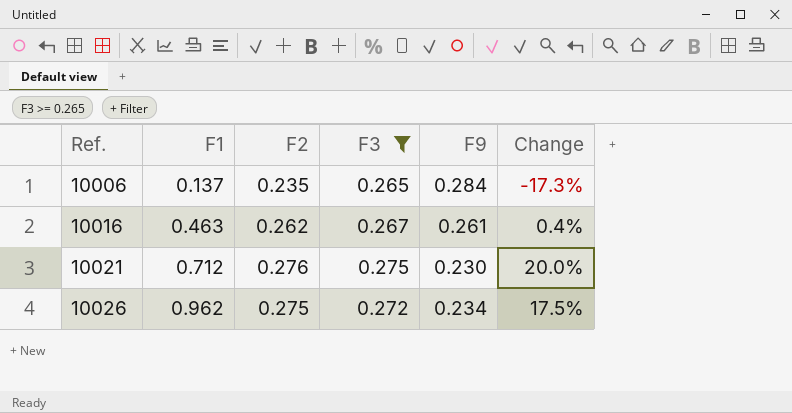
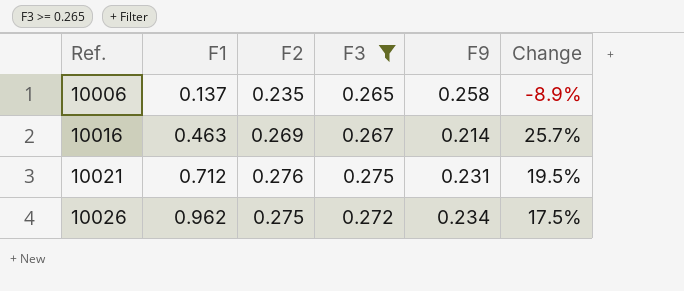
10006 | F9: 0.284 -> 0.258
10006 | Change: -17.3% -> -8.9%
10016 | F2: 0.262 -> 0.269
10016 | F9: 0.261 -> 0.214
10016 | Change: 0.4% -> 25.7%
10021 | F9: 0.230 -> 0.231
10021 | Change: 20.0% -> 19.5%

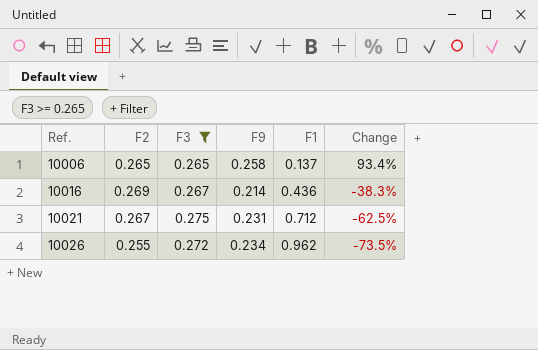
column F1 | position: 2 -> 5
column Change | formula: ([F2] - [F9]) / [F9] -> ([F2] - [F1]) / [F1]
10006 | F2: 0.235 -> 0.265
10016 | F1: 0.463 -> 0.436
10021 | F2: 0.276 -> 0.267
10026 | F2: 0.275 -> 0.255

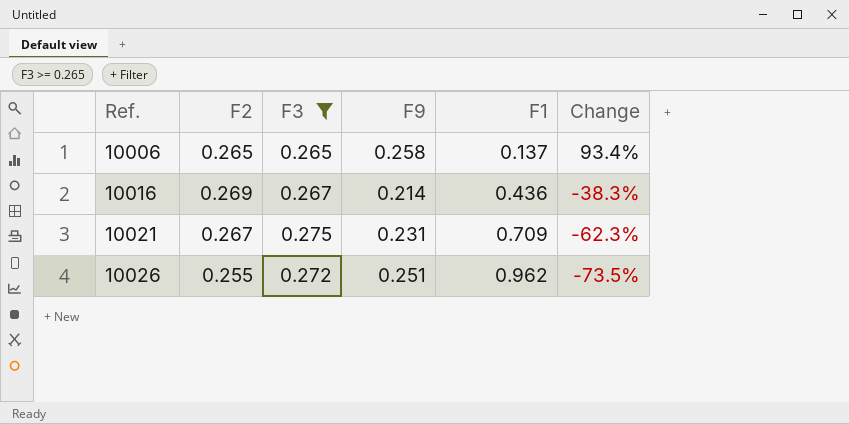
10021 | F1: 0.712 -> 0.709
10021 | Change: -62.5% -> -62.3%
10026 | F9: 0.234 -> 0.251

